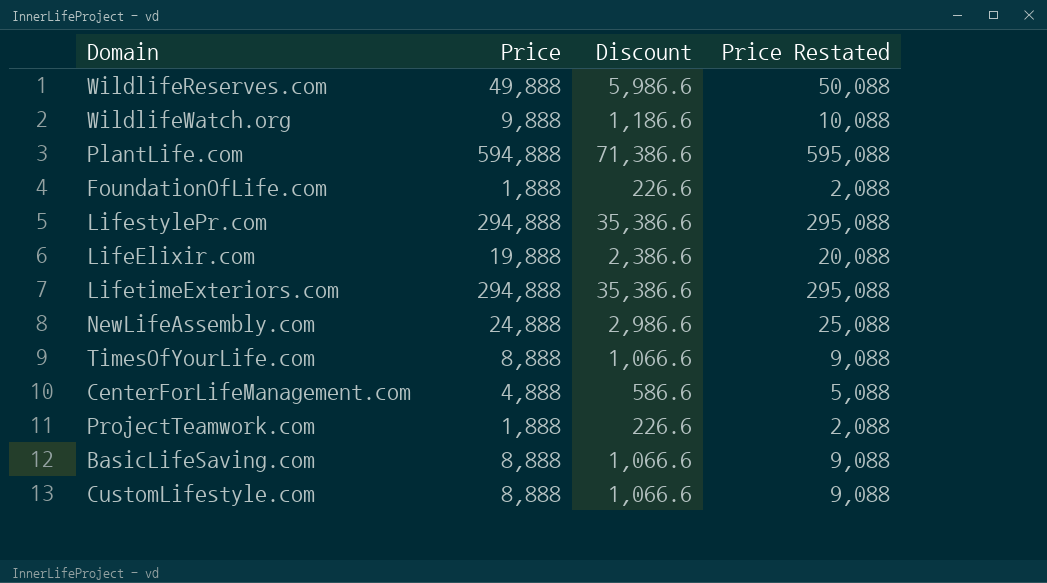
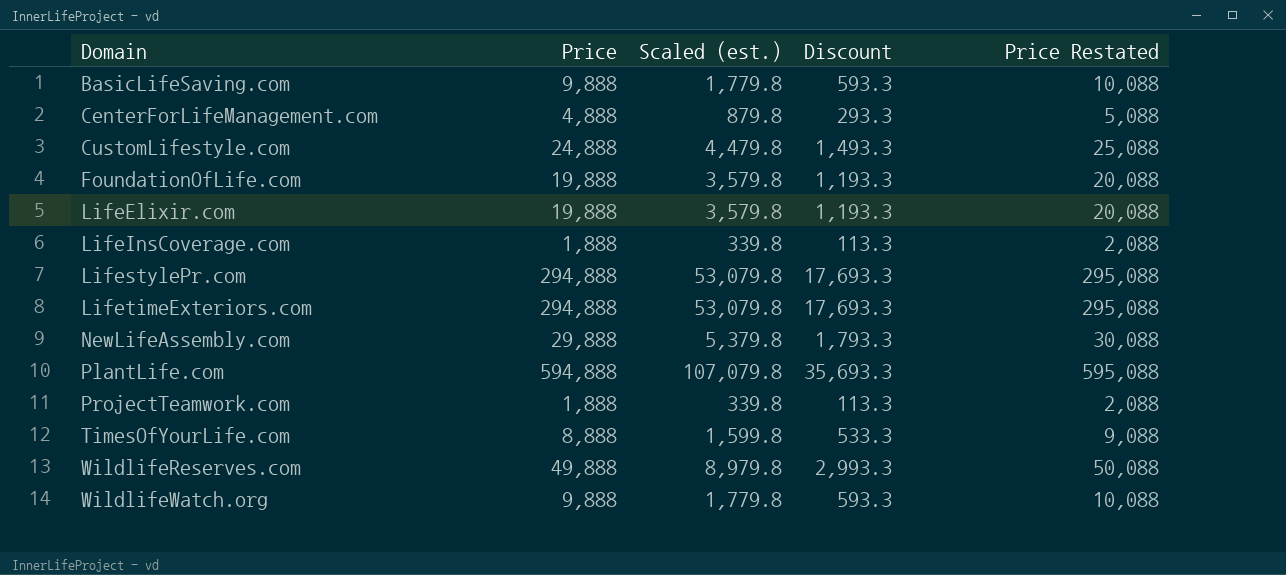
row order: none -> Domain ascending
column Scaled (est.) | formula: none -> [Price] * 0.18
column Discount | formula: [Price] * 0.12 -> [Price] * 0.06
BasicLifeSaving.com | Price: 8,888 -> 9,888
BasicLifeSaving.com | Price Restated: 9,088 -> 10,088
CustomLifestyle.com | Price: 8,888 -> 24,888
CustomLifestyle.com | Price Restated: 9,088 -> 25,088
FoundationOfLife.com | Price: 1,888 -> 19,888
FoundationOfLife.com | Price Restated: 2,088 -> 20,088
row LifeInsCoverage.com: none -> 1,888 | 339.8 | 113.3 | 2,088
NewLifeAssembly.com | Price: 24,888 -> 29,888
NewLifeAssembly.com | Price Restated: 25,088 -> 30,088

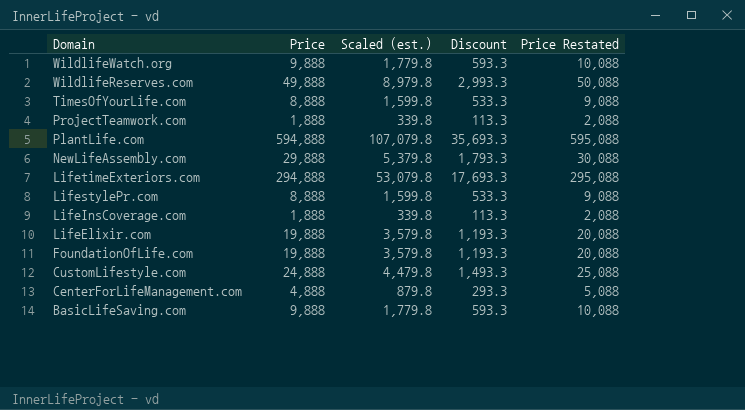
row order: Domain ascending -> Domain descending
LifestylePr.com | Price: 294,888 -> 8,888
LifestylePr.com | Scaled (est.): 53,079.8 -> 1,599.8
LifestylePr.com | Discount: 17,693.3 -> 533.3
LifestylePr.com | Price Restated: 295,088 -> 9,088

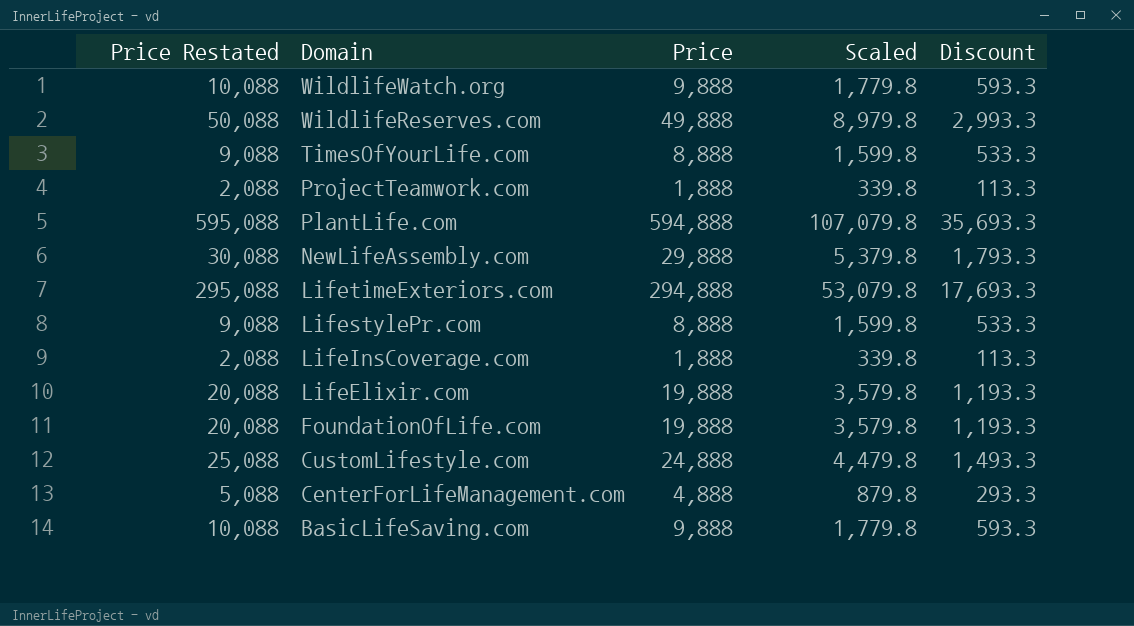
column Price Restated | position: 5 -> 1
column name: Scaled (est.) -> Scaled

